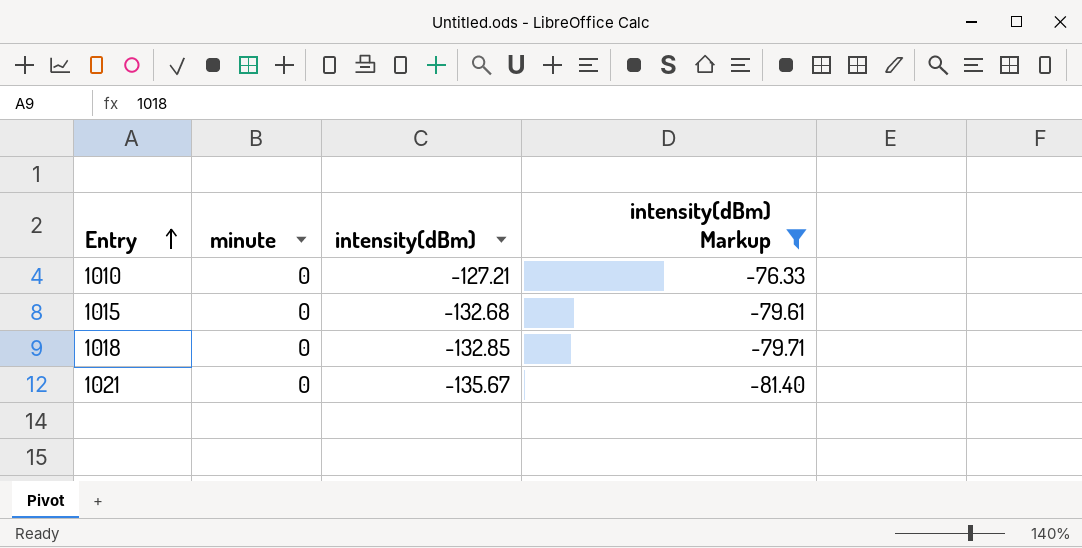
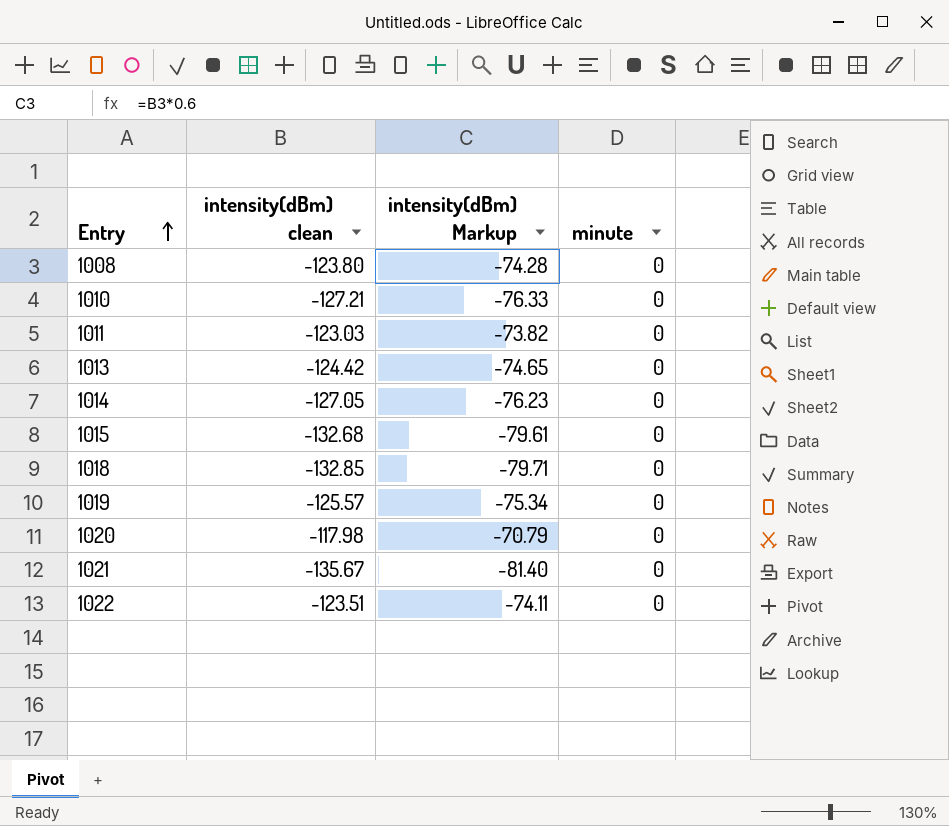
filter: intensity(dBm) Markup <= -76.33 -> none
column name: intensity(dBm) -> intensity(dBm) clean
column minute | position: 2 -> 4

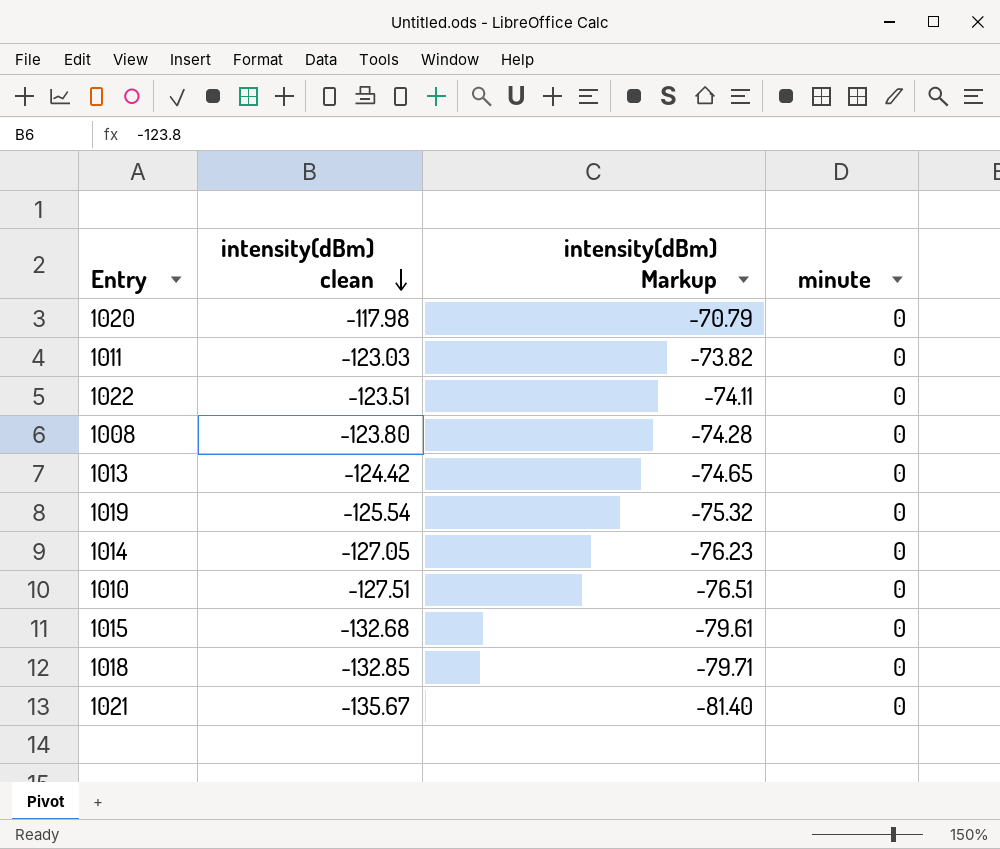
row order: Entry ascending -> intensity(dBm) clean descending
1019 | intensity(dBm) clean: -125.57 -> -125.54
1019 | intensity(dBm) Markup: -75.34 -> -75.32
1010 | intensity(dBm) clean: -127.21 -> -127.51
1010 | intensity(dBm) Markup: -76.33 -> -76.51

